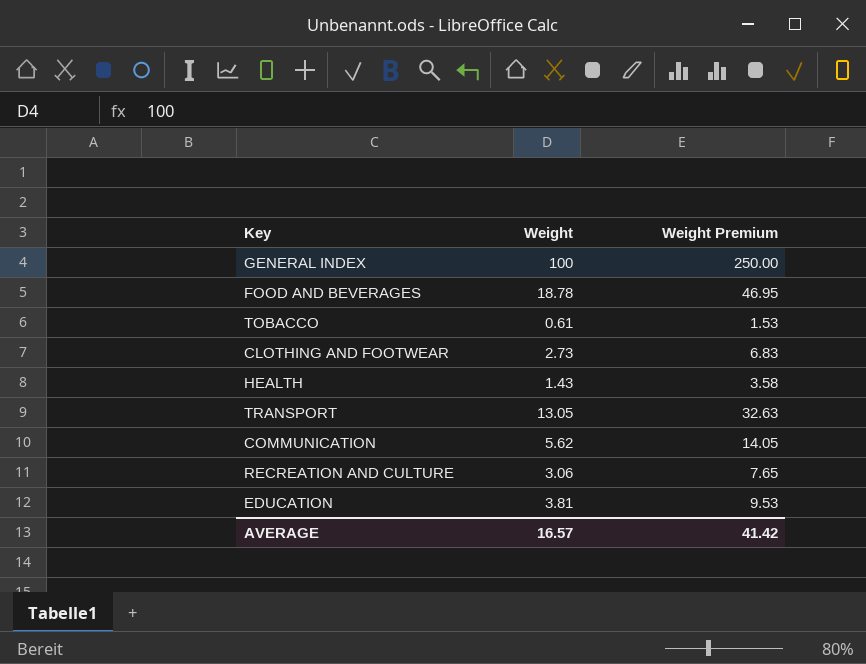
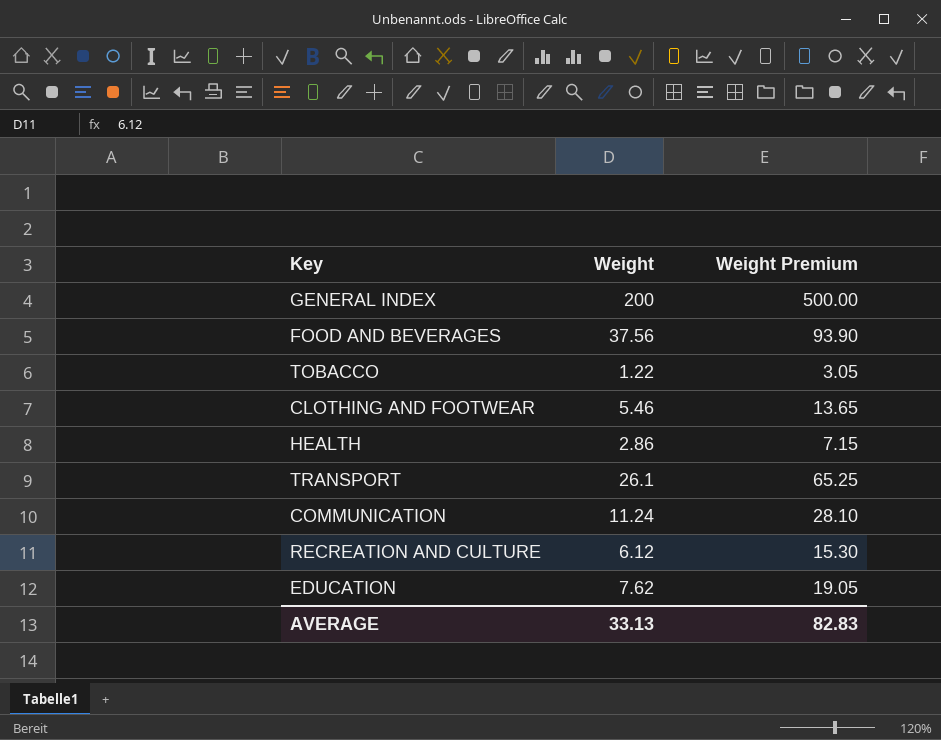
GENERAL INDEX | Weight: 100 -> 200
GENERAL INDEX | Weight Premium: 250.00 -> 500.00
FOOD AND BEVERAGES | Weight: 18.78 -> 37.56
FOOD AND BEVERAGES | Weight Premium: 46.95 -> 93.90
TOBACCO | Weight: 0.61 -> 1.22
TOBACCO | Weight Premium: 1.53 -> 3.05
CLOTHING AND FOOTWEAR | Weight: 2.73 -> 5.46
CLOTHING AND FOOTWEAR | Weight Premium: 6.83 -> 13.65
HEALTH | Weight: 1.43 -> 2.86
HEALTH | Weight Premium: 3.58 -> 7.15
TRANSPORT | Weight: 13.05 -> 26.1
TRANSPORT | Weight Premium: 32.63 -> 65.25
COMMUNICATION | Weight: 5.62 -> 11.24
COMMUNICATION | Weight Premium: 14.05 -> 28.10
RECREATION AND CULTURE | Weight: 3.06 -> 6.12
RECREATION AND CULTURE | Weight Premium: 7.65 -> 15.30
EDUCATION | Weight: 3.81 -> 7.62
EDUCATION | Weight Premium: 9.53 -> 19.05
AVERAGE | Weight: 16.57 -> 33.13
AVERAGE | Weight Premium: 41.42 -> 82.83

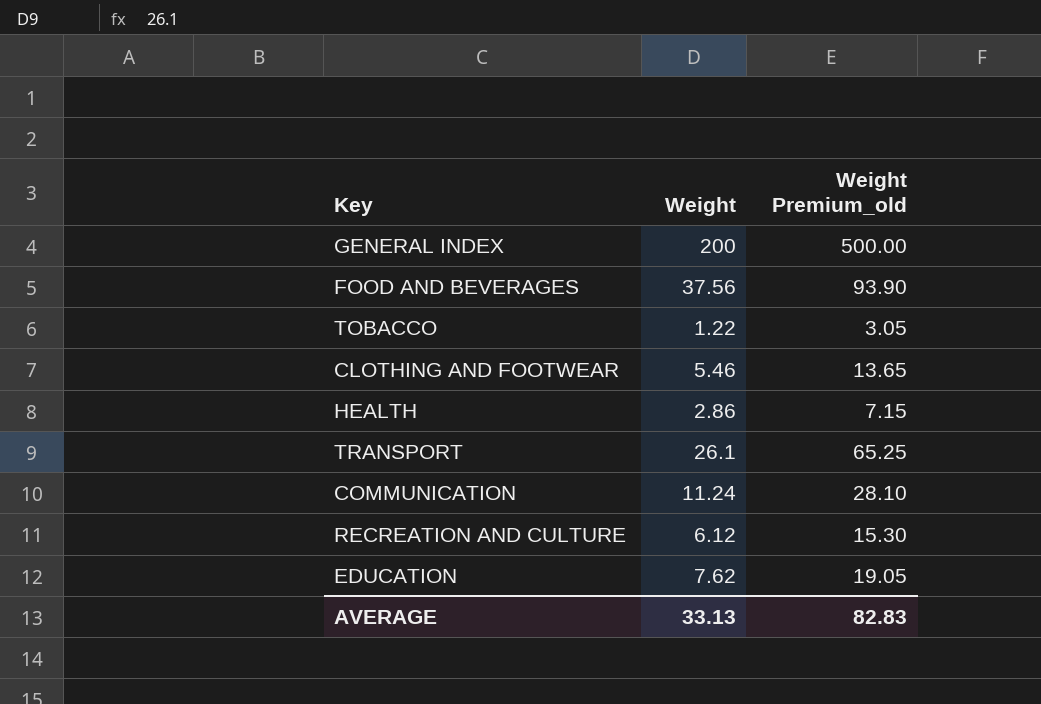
column name: Weight Premium -> Weight Premium_old

